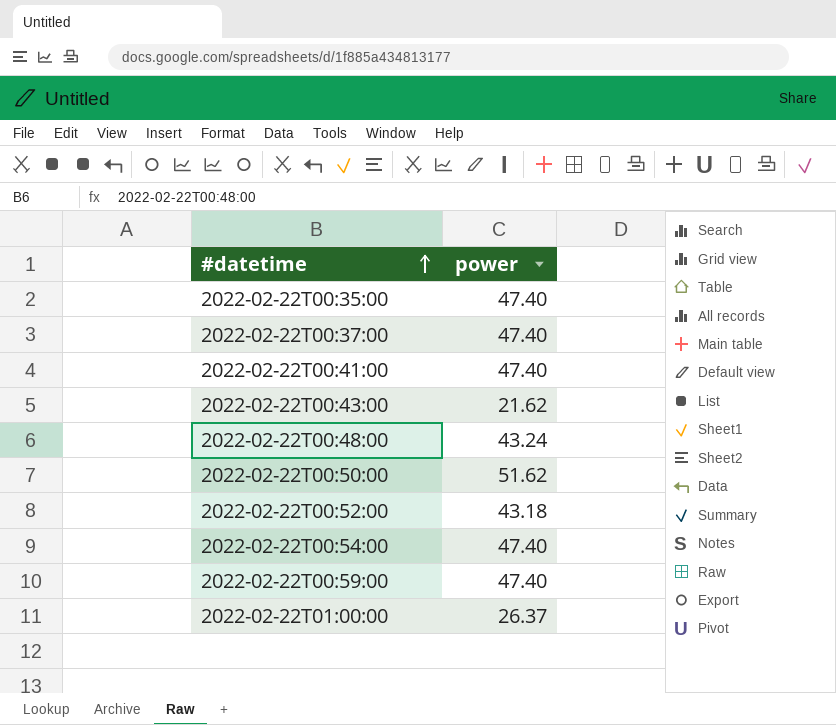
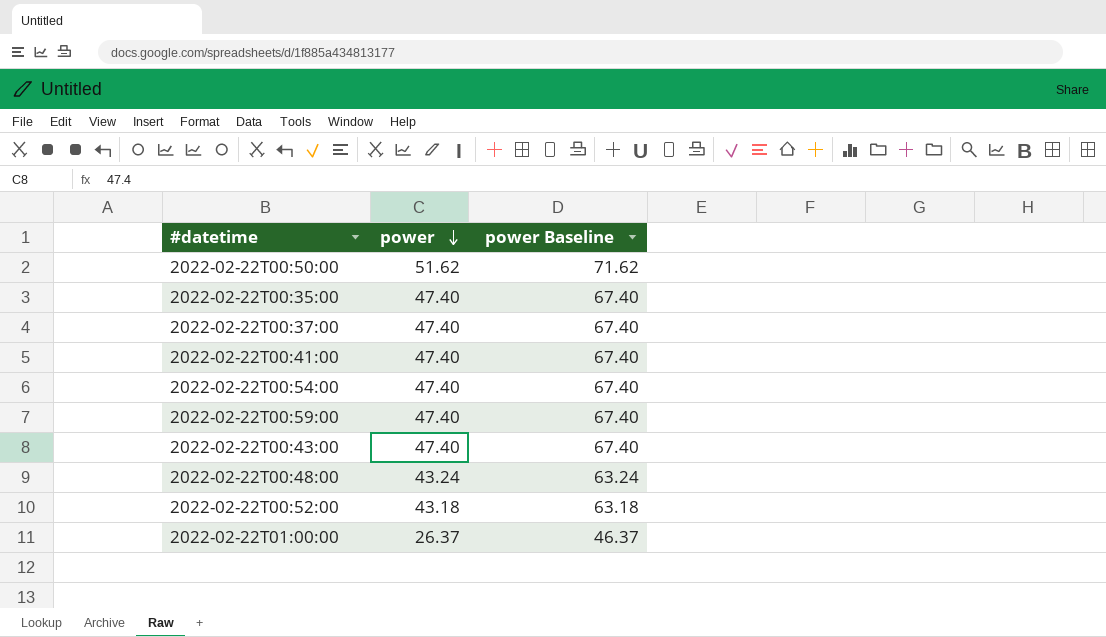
row order: #datetime ascending -> power descending
column power Baseline | formula: none -> [power] + 20
2022-02-22T00:43:00 | power: 21.62 -> 47.40

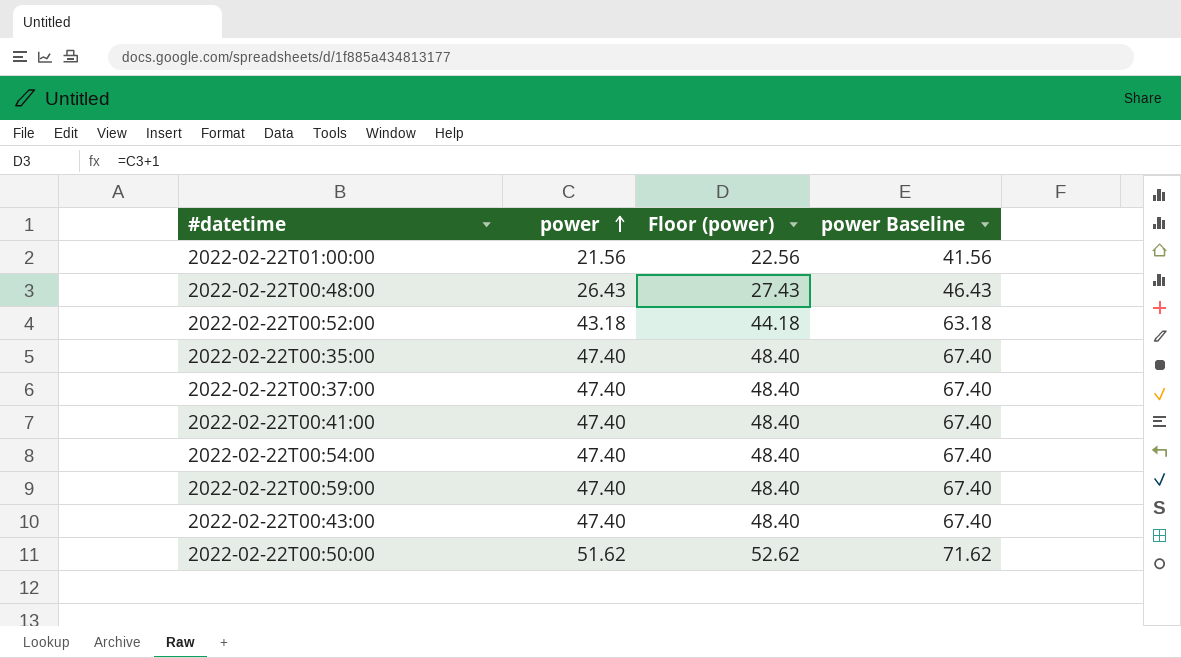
row order: power descending -> power ascending
column Floor (power) | formula: none -> [power] + 1
2022-02-22T01:00:00 | power: 26.37 -> 21.56
2022-02-22T01:00:00 | power Baseline: 46.37 -> 41.56
2022-02-22T00:48:00 | power: 43.24 -> 26.43
2022-02-22T00:48:00 | power Baseline: 63.24 -> 46.43

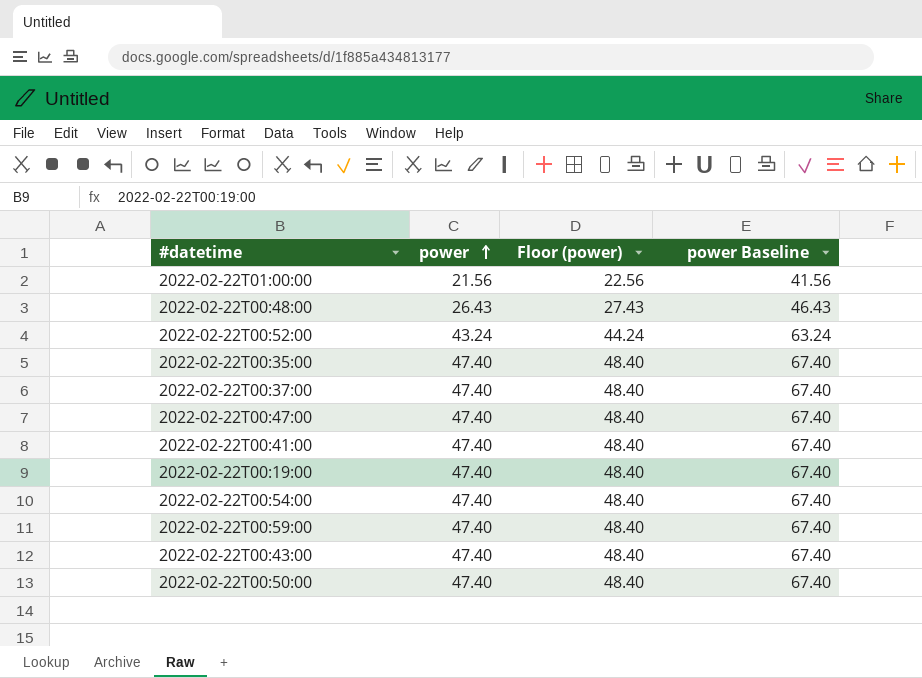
2022-02-22T00:52:00 | power: 43.18 -> 43.24
2022-02-22T00:52:00 | Floor (power): 44.18 -> 44.24
2022-02-22T00:52:00 | power Baseline: 63.18 -> 63.24
row 2022-02-22T00:47:00: none -> 47.40 | 48.40 | 67.40
row 2022-02-22T00:19:00: none -> 47.40 | 48.40 | 67.40
2022-02-22T00:50:00 | power: 51.62 -> 47.40
2022-02-22T00:50:00 | Floor (power): 52.62 -> 48.40
2022-02-22T00:50:00 | power Baseline: 71.62 -> 67.40

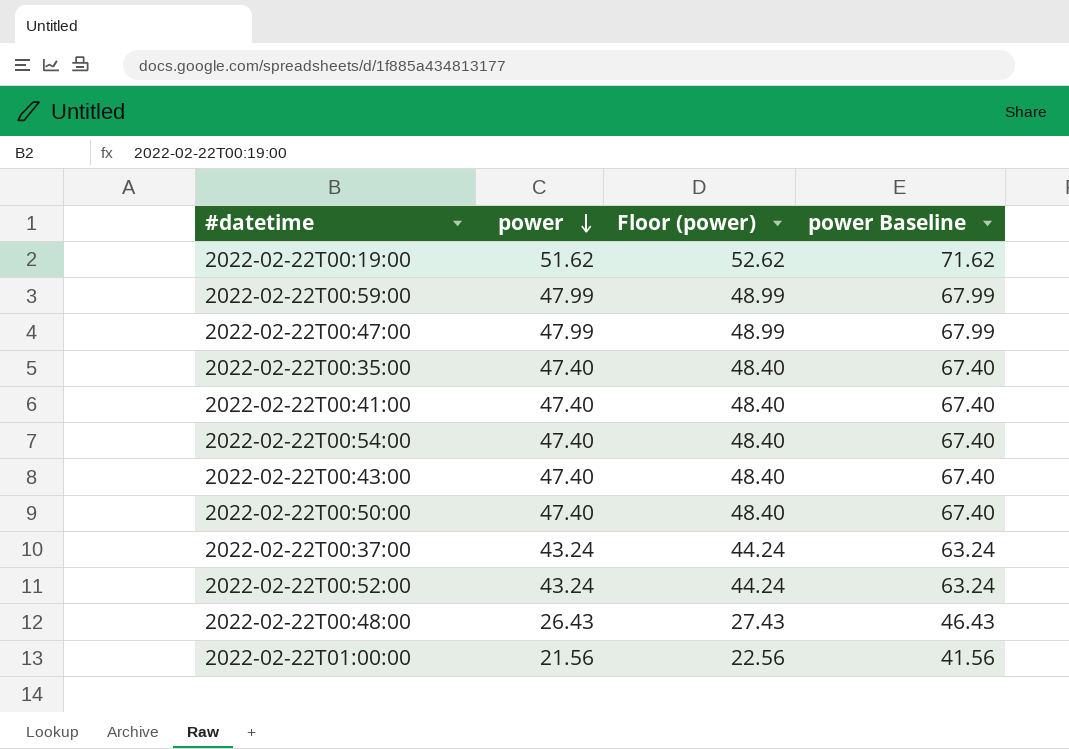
row order: power ascending -> power descending
2022-02-22T00:19:00 | power: 47.40 -> 51.62
2022-02-22T00:19:00 | Floor (power): 48.40 -> 52.62
2022-02-22T00:19:00 | power Baseline: 67.40 -> 71.62
2022-02-22T00:59:00 | power: 47.40 -> 47.99
2022-02-22T00:59:00 | Floor (power): 48.40 -> 48.99
2022-02-22T00:59:00 | power Baseline: 67.40 -> 67.99
2022-02-22T00:47:00 | power: 47.40 -> 47.99
2022-02-22T00:47:00 | Floor (power): 48.40 -> 48.99
2022-02-22T00:47:00 | power Baseline: 67.40 -> 67.99
2022-02-22T00:37:00 | power: 47.40 -> 43.24
2022-02-22T00:37:00 | Floor (power): 48.40 -> 44.24
2022-02-22T00:37:00 | power Baseline: 67.40 -> 63.24

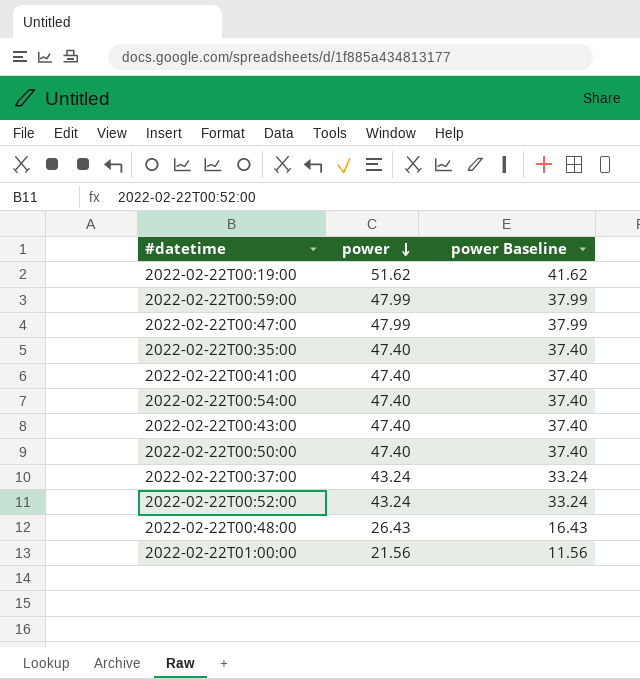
column Floor (power) | formula: [power] + 1 -> none
column power Baseline | formula: [power] + 20 -> [power] - 10

